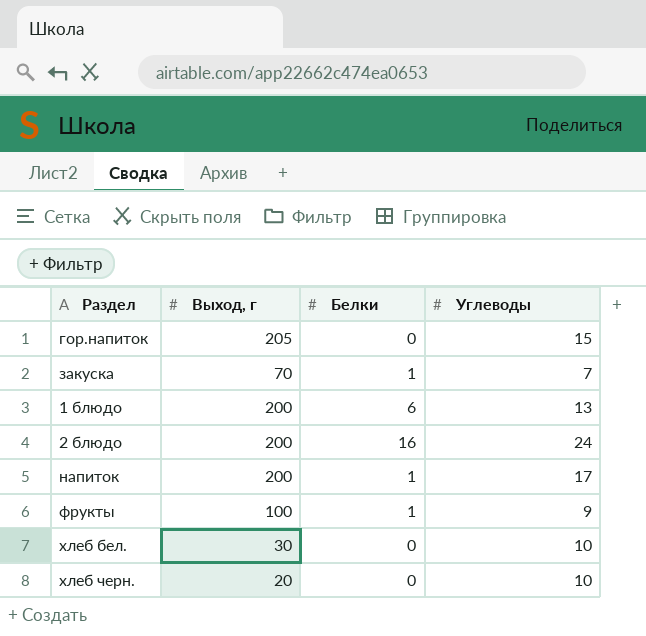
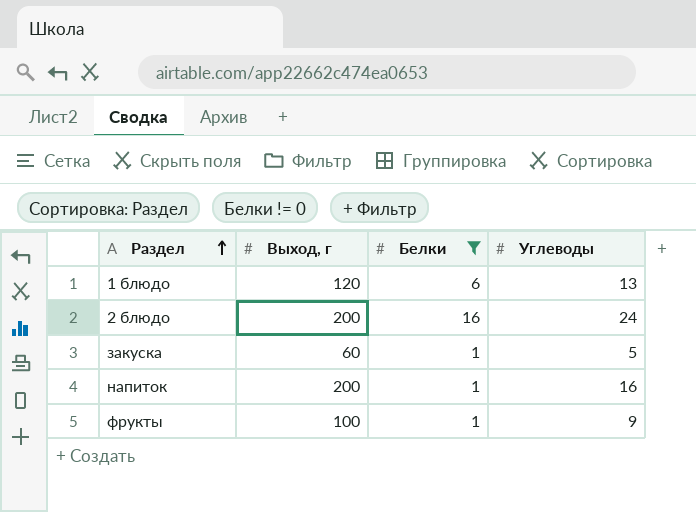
filter: none -> Белки != 0
row order: none -> Раздел ascending
1 блюдо | Выход, г: 200 -> 120
закуска | Выход, г: 70 -> 60
закуска | Углеводы: 7 -> 5
напиток | Углеводы: 17 -> 16

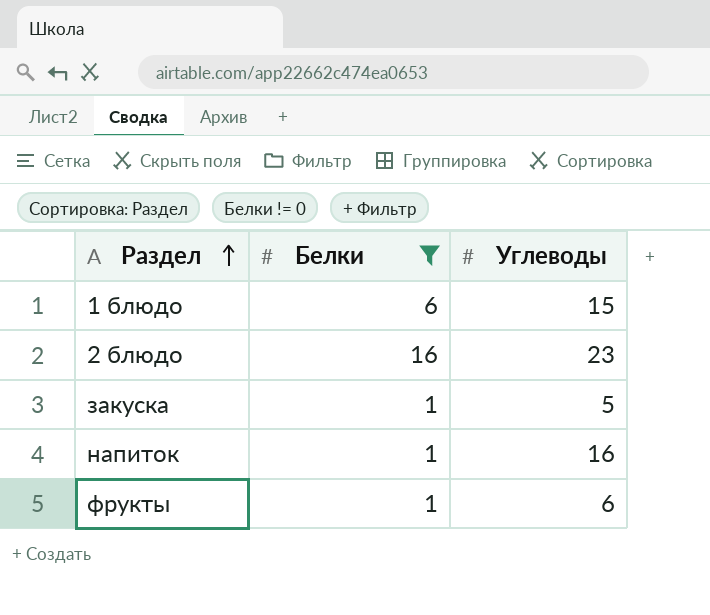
column Выход, г | position: 2 -> none
1 блюдо | Углеводы: 13 -> 15
2 блюдо | Углеводы: 24 -> 23
фрукты | Углеводы: 9 -> 6

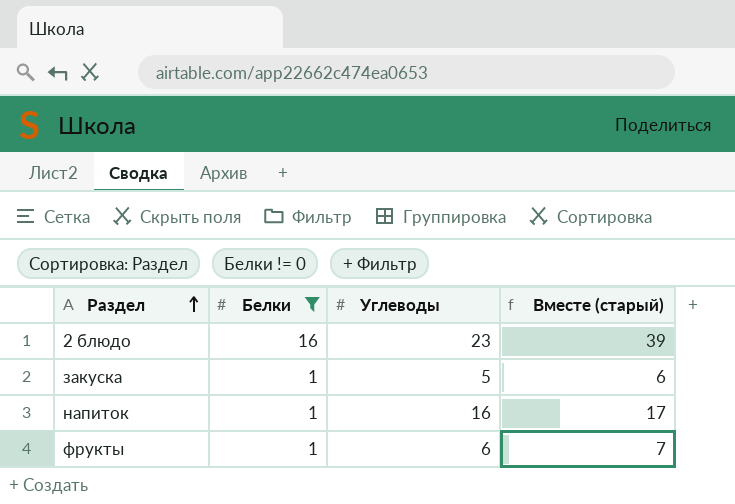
column Вместе (старый) | formula: none -> [Белки] + [Углеводы]
row 1 блюдо: 6 | 15 -> none

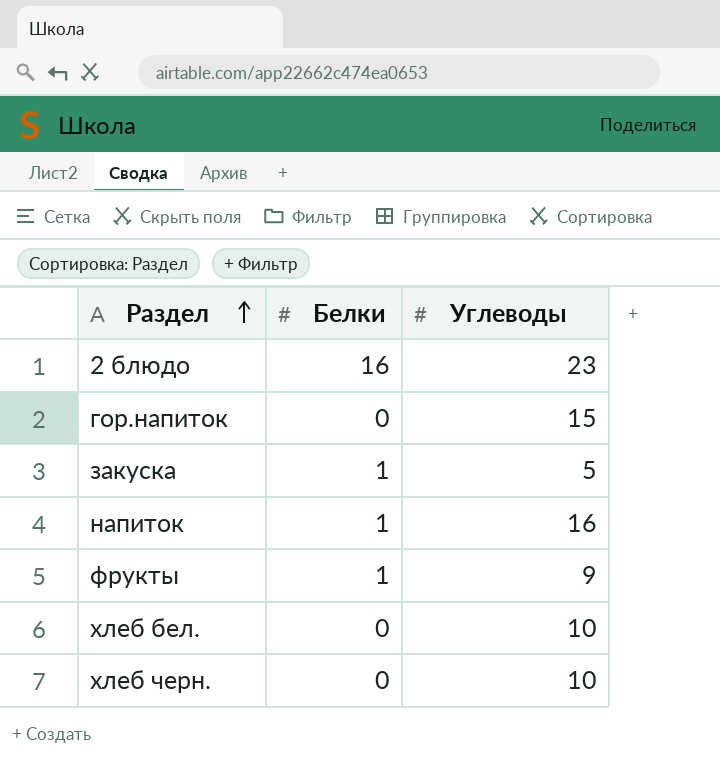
filter: Белки != 0 -> none
column Вместе (старый) | formula: [Белки] + [Углеводы] -> none
фрукты | Углеводы: 6 -> 9

